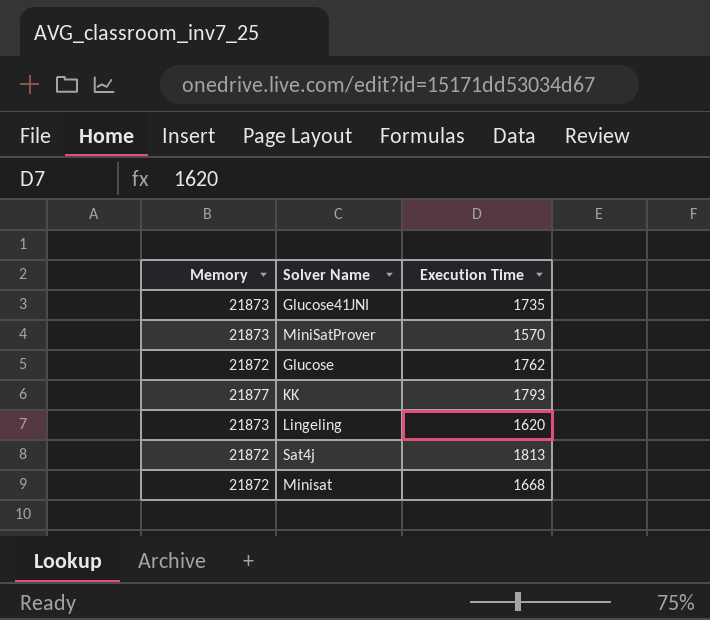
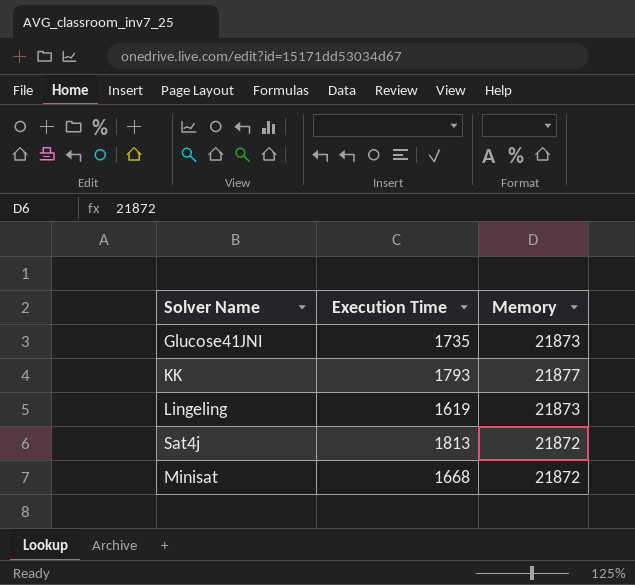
column Memory | position: 1 -> 3
row MiniSatProver: 21873 | 1570 -> none
row Glucose: 21872 | 1762 -> none
Lingeling | Execution Time: 1620 -> 1619

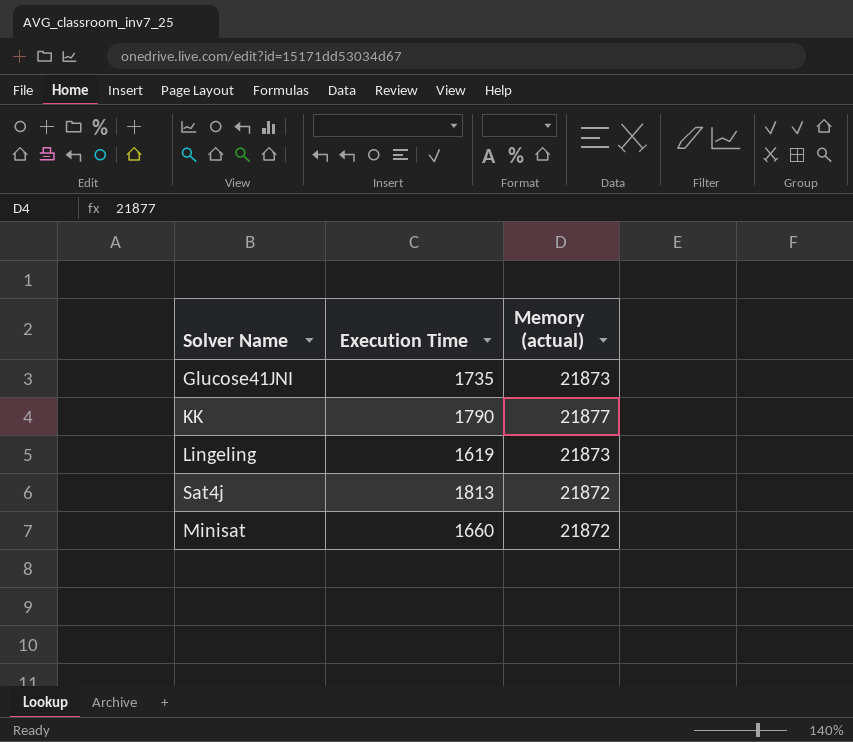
column name: Memory -> Memory (actual)
KK | Execution Time: 1793 -> 1790
Minisat | Execution Time: 1668 -> 1660

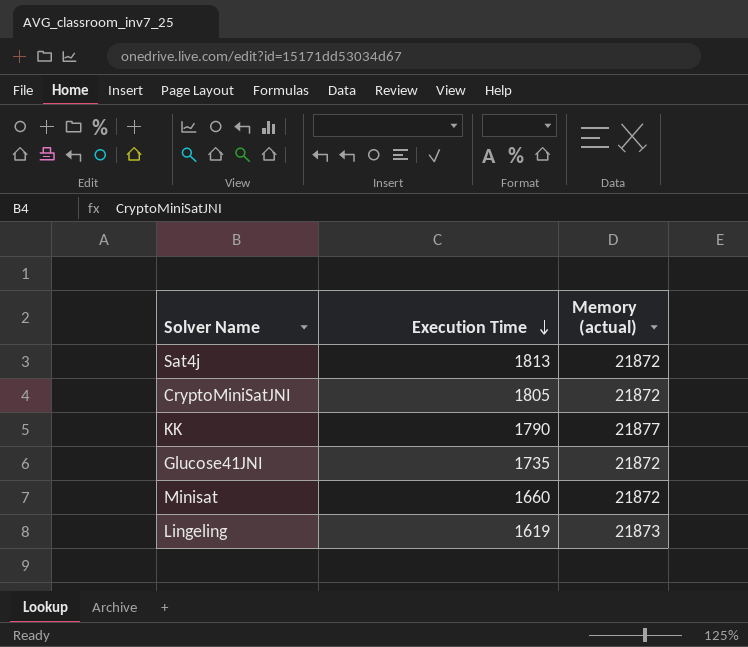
row order: none -> Execution Time descending
row CryptoMiniSatJNI: none -> 1805 | 21872
Glucose41JNI | Memory (actual): 21873 -> 21872

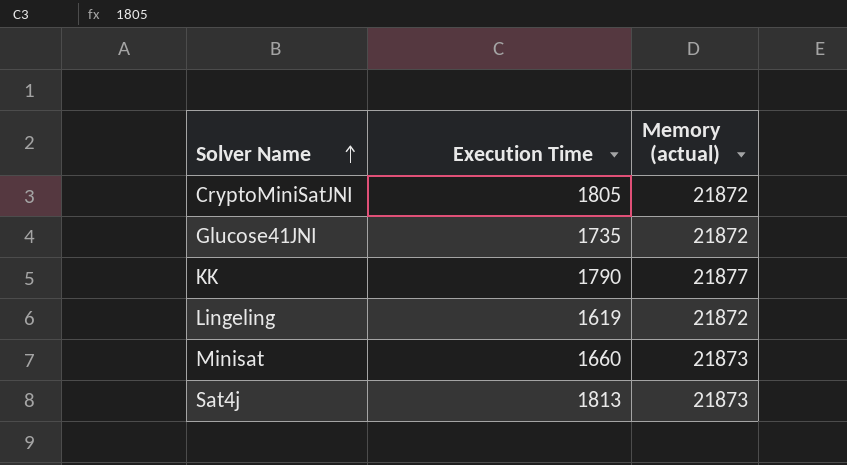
row order: Execution Time descending -> Solver Name ascending
Lingeling | Memory (actual): 21873 -> 21872
Minisat | Memory (actual): 21872 -> 21873
Sat4j | Memory (actual): 21872 -> 21873

